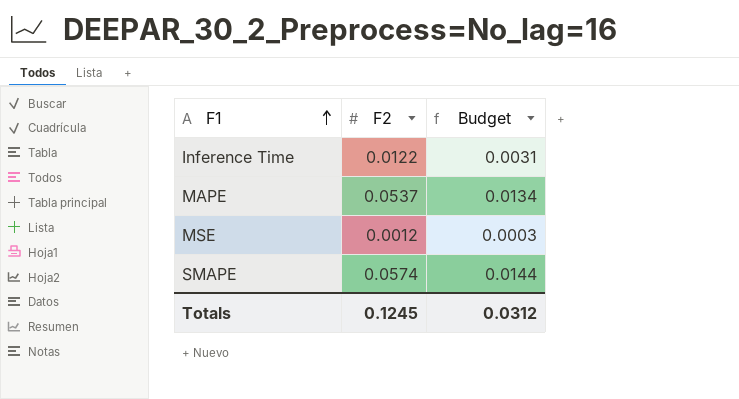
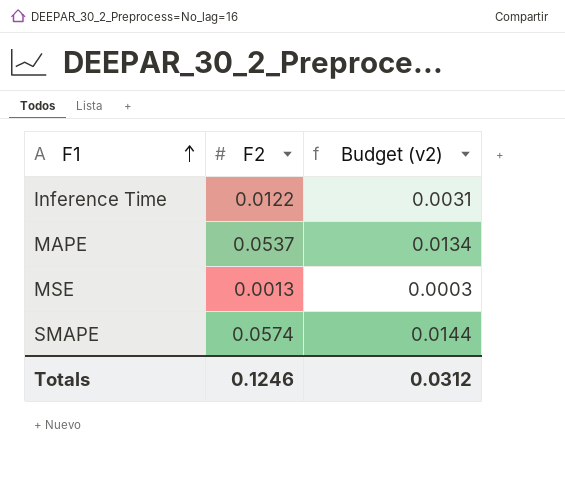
column name: Budget -> Budget (v2)
MSE | F2: 0.0012 -> 0.0013
Totals | F2: 0.1245 -> 0.1246

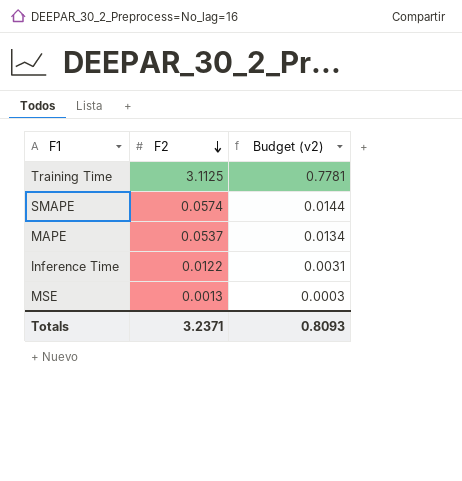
row order: F1 ascending -> F2 descending
row Training Time: none -> 3.1125 | 0.7781
Totals | F2: 0.1246 -> 3.2371
Totals | Budget (v2): 0.0312 -> 0.8093

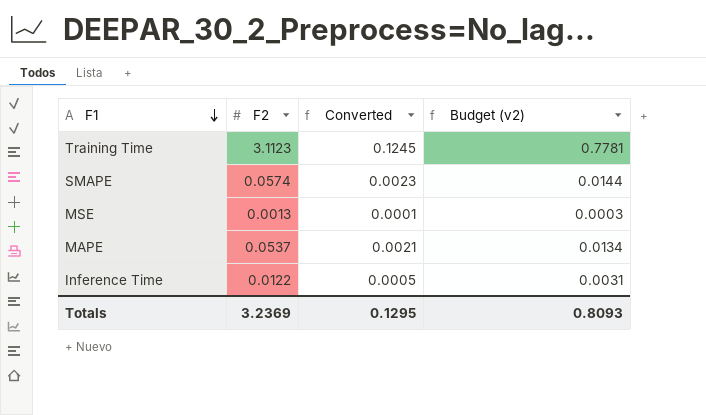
row order: F2 descending -> F1 descending
column Converted | formula: none -> [F2] * 0.04
Training Time | F2: 3.1125 -> 3.1123
Totals | F2: 3.2371 -> 3.2369

